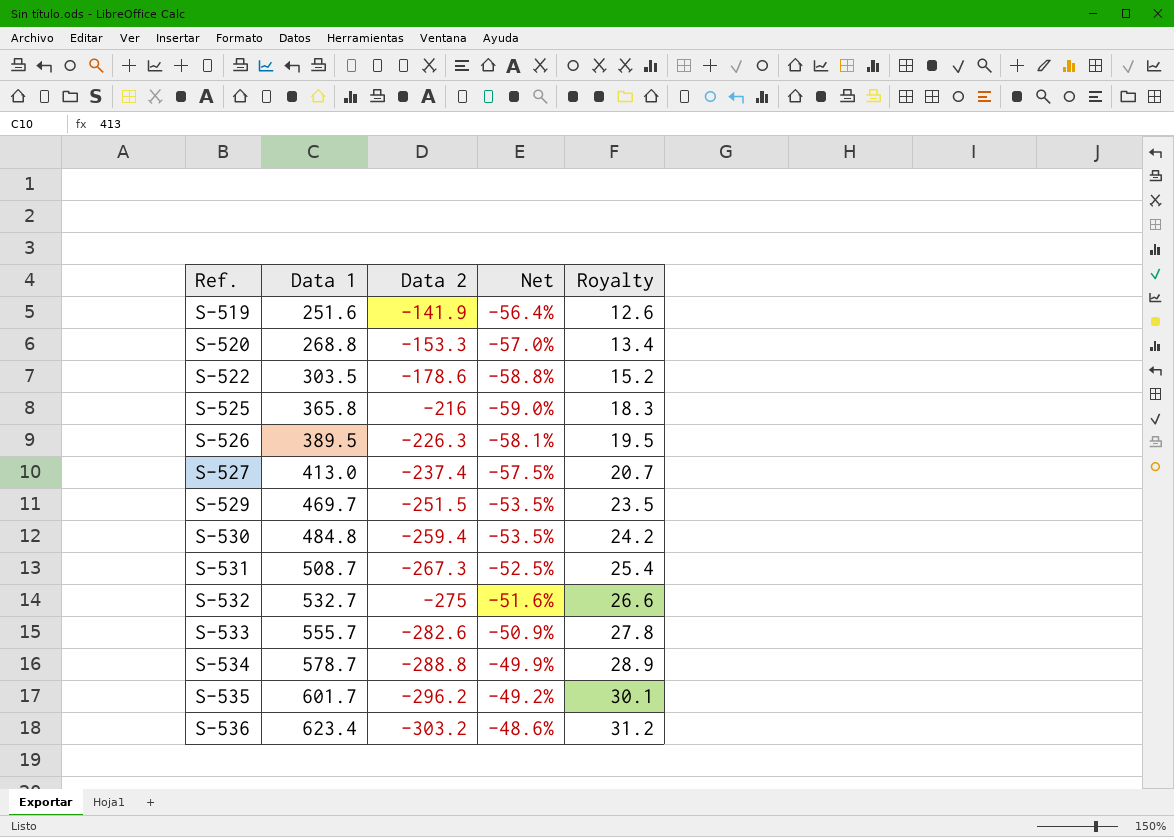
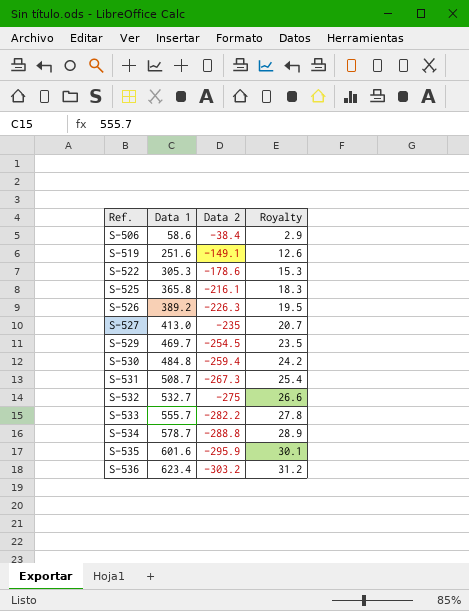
column Net | formula: [Data 2] / [Data 1] -> none
row S-520: 268.8 | -153.3 | -57.0% | 13.4 -> none
row S-506: none -> 58.6 | -38.4 | 2.9
S-519 | Data 2: -141.9 -> -149.1
S-522 | Data 1: 303.5 -> 305.3
S-522 | Royalty: 15.2 -> 15.3
S-525 | Data 2: -216 -> -216.1
S-526 | Data 1: 389.5 -> 389.2
S-527 | Data 2: -237.4 -> -235
S-529 | Data 2: -251.5 -> -254.5
S-533 | Data 2: -282.6 -> -282.2
S-535 | Data 1: 601.7 -> 601.6
S-535 | Data 2: -296.2 -> -295.9

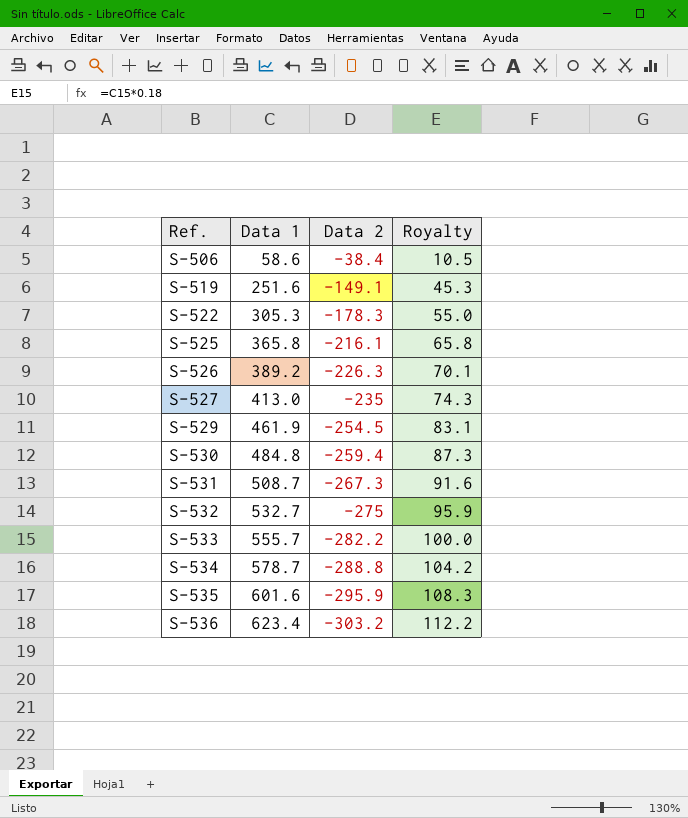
column Royalty | formula: [Data 1] * 0.05 -> [Data 1] * 0.18
S-522 | Data 2: -178.6 -> -178.3
S-529 | Data 1: 469.7 -> 461.9

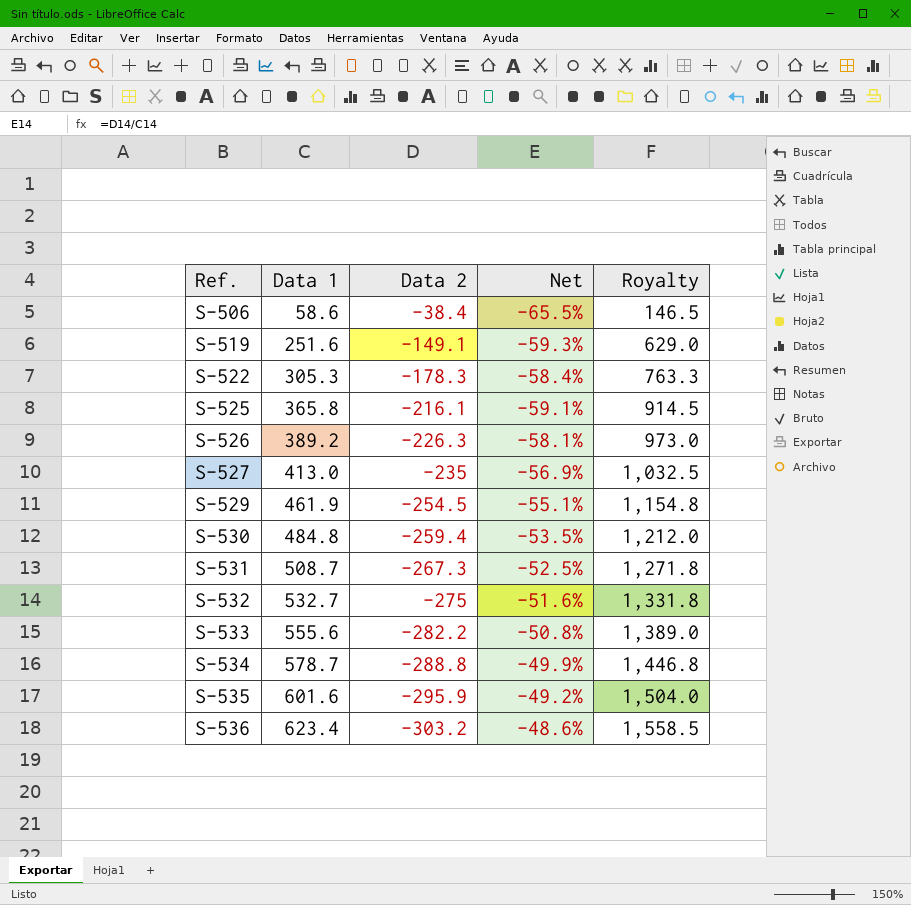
column Net | formula: none -> [Data 2] / [Data 1]
column Royalty | formula: [Data 1] * 0.18 -> [Data 1] * 2.5
S-533 | Data 1: 555.7 -> 555.6

